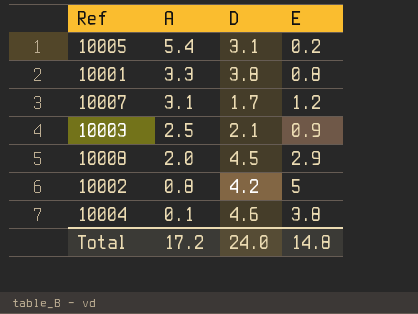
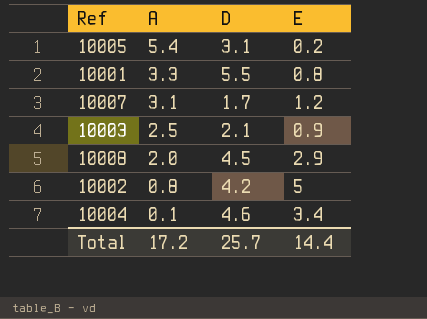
10001 | D: 3.8 -> 5.5
10004 | E: 3.8 -> 3.4
Total | D: 24.0 -> 25.7
Total | E: 14.8 -> 14.4

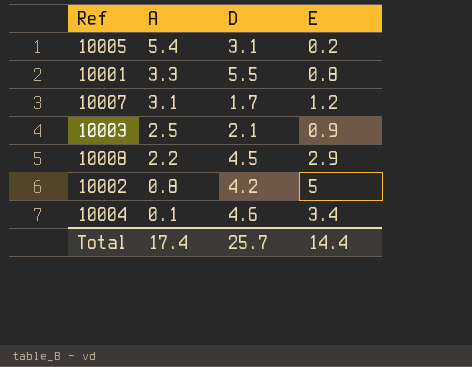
10008 | A: 2.0 -> 2.2
Total | A: 17.2 -> 17.4

